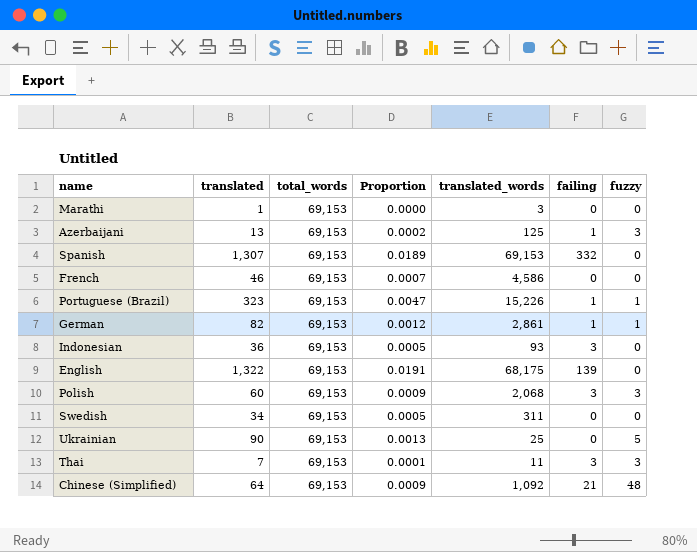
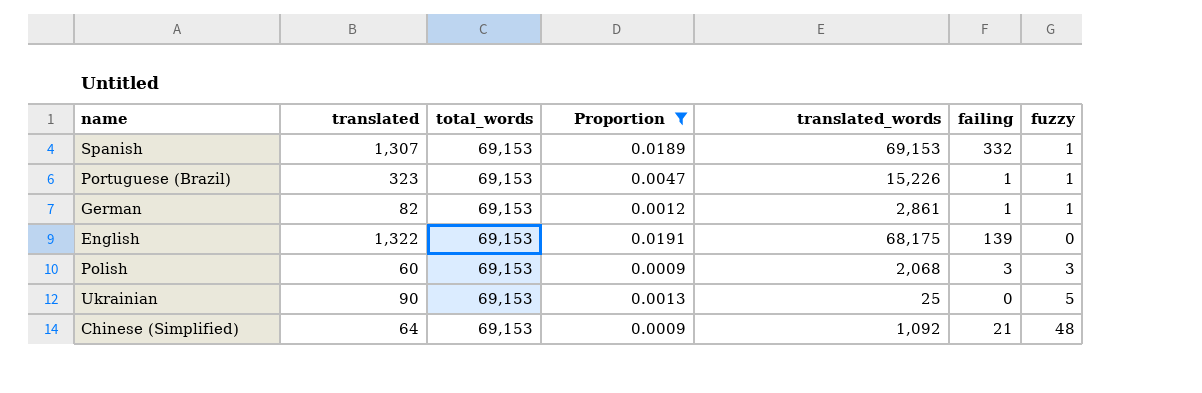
filter: none -> Proportion >= 0.0009
Spanish | fuzzy: 0 -> 1

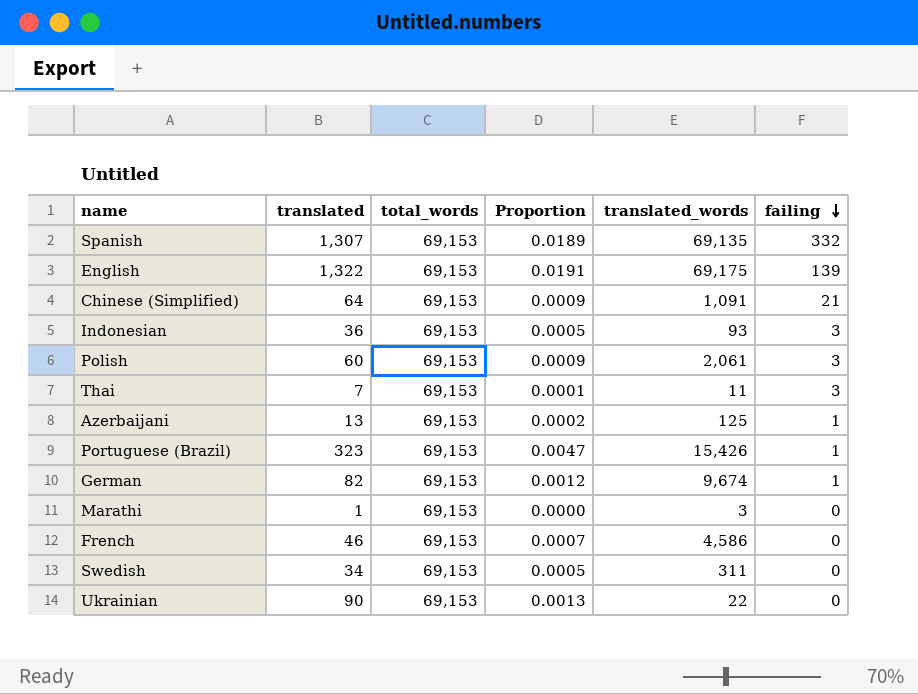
filter: Proportion >= 0.0009 -> none
row order: none -> failing descending
column fuzzy | position: 7 -> none
Spanish | translated_words: 69,153 -> 69,135
English | translated_words: 68,175 -> 69,175
Chinese (Simplified) | translated_words: 1,092 -> 1,091
Polish | translated_words: 2,068 -> 2,061
Portuguese (Brazil) | translated_words: 15,226 -> 15,426
German | translated_words: 2,861 -> 9,674
Ukrainian | translated_words: 25 -> 22

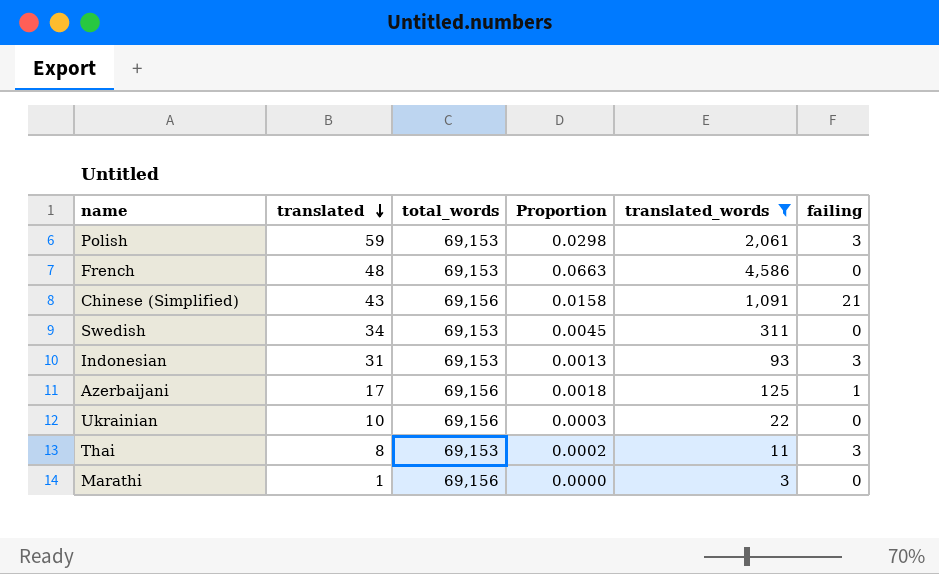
filter: none -> translated_words <= 4,586
row order: failing descending -> translated descending
column Proportion | formula: [translated] / [total_words] -> [translated_words] / [total_words]
Polish | translated: 60 -> 59
French | translated: 46 -> 48
Chinese (Simplified) | translated: 64 -> 43
Chinese (Simplified) | total_words: 69,153 -> 69,156
Indonesian | translated: 36 -> 31
Azerbaijani | translated: 13 -> 17
Azerbaijani | total_words: 69,153 -> 69,156
Ukrainian | translated: 90 -> 10
Ukrainian | total_words: 69,153 -> 69,156
Thai | translated: 7 -> 8
Marathi | total_words: 69,153 -> 69,156

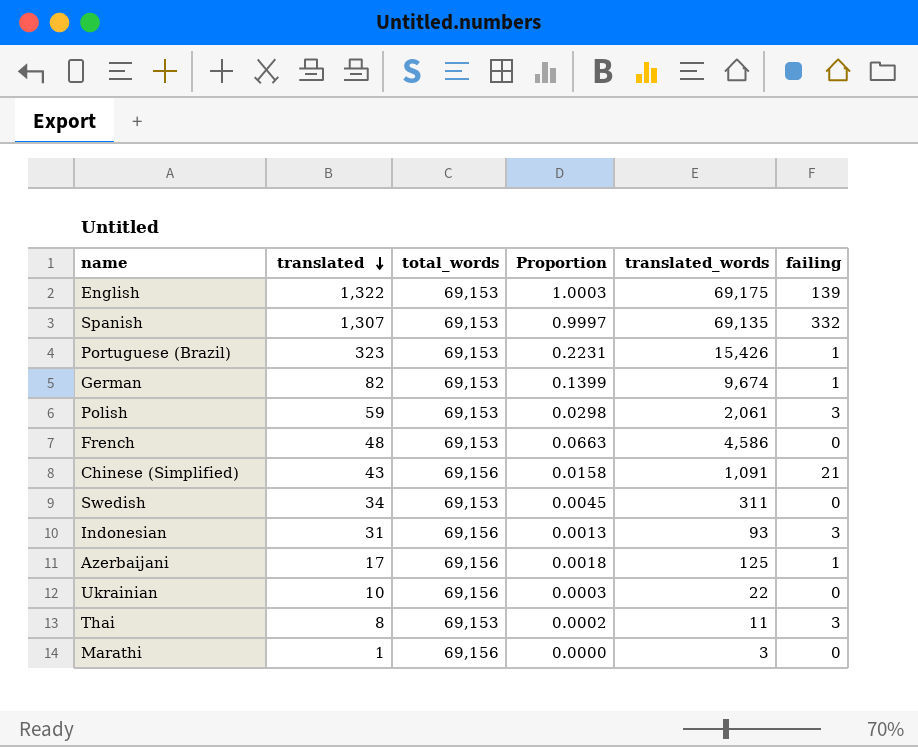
filter: translated_words <= 4,586 -> none
Indonesian | total_words: 69,153 -> 69,156

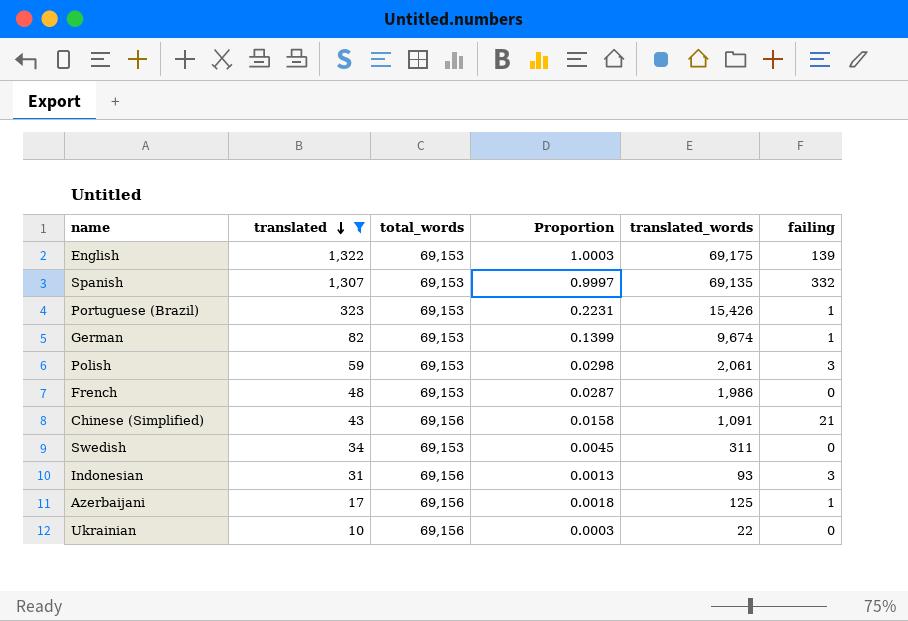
filter: none -> translated >= 10
French | Proportion: 0.0663 -> 0.0287
French | translated_words: 4,586 -> 1,986

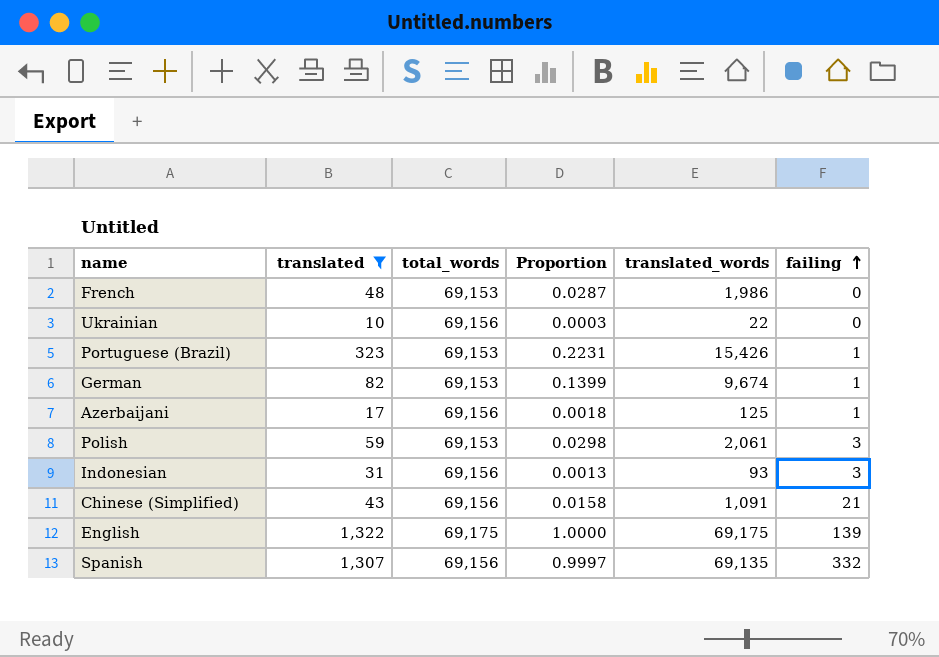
row order: translated descending -> failing ascending
row Swedish: 34 | 69,153 | 0.0045 | 311 | 0 -> none
English | total_words: 69,153 -> 69,175
English | Proportion: 1.0003 -> 1.0000
Spanish | total_words: 69,153 -> 69,156

